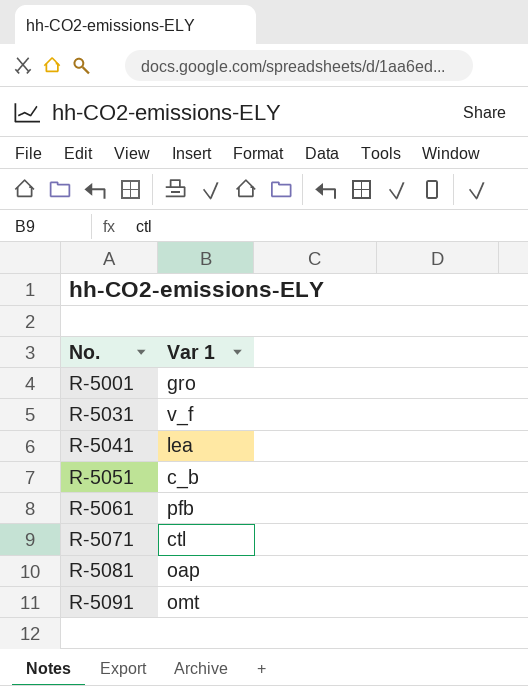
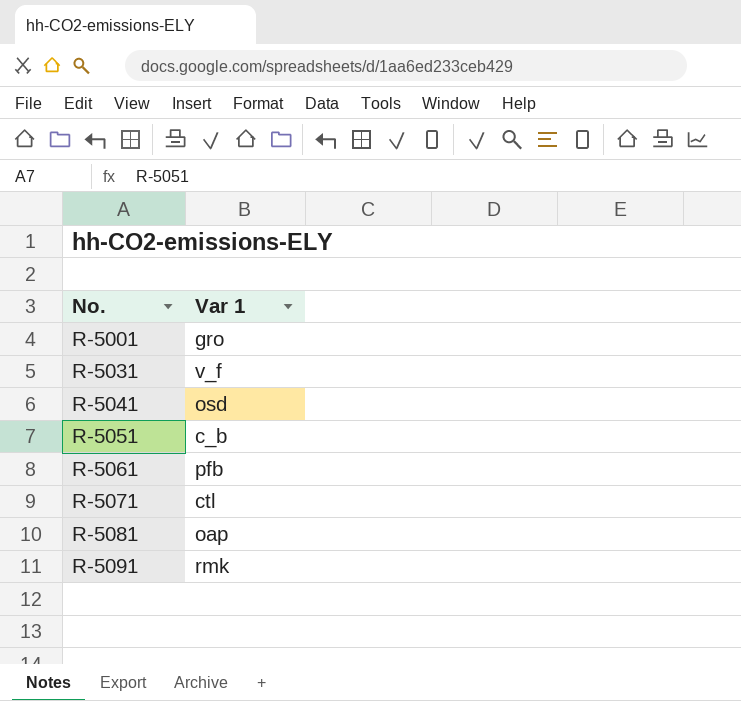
R-5041 | Var 1: lea -> osd
R-5091 | Var 1: omt -> rmk

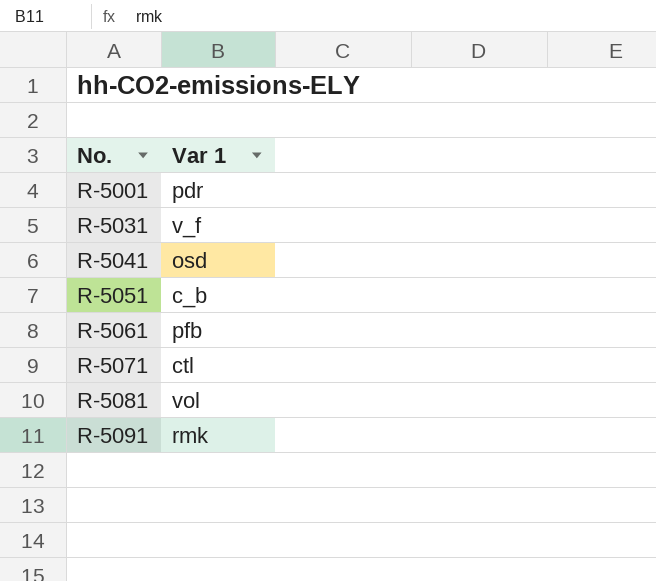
R-5001 | Var 1: gro -> pdr
R-5081 | Var 1: oap -> vol

